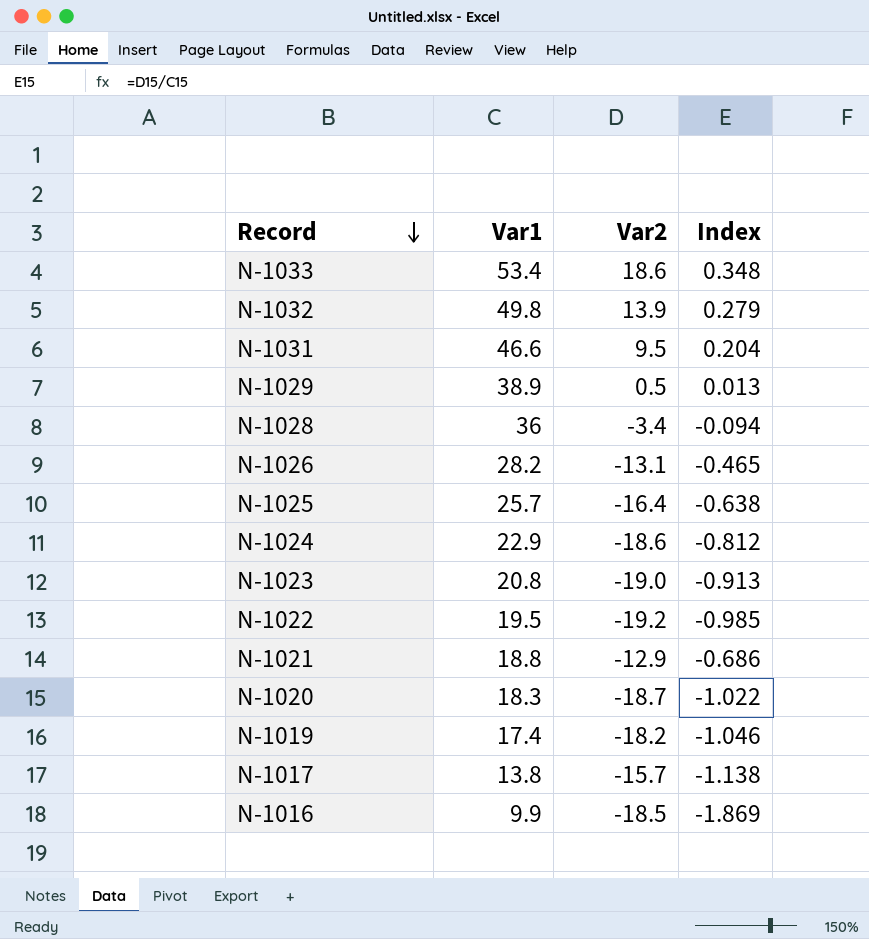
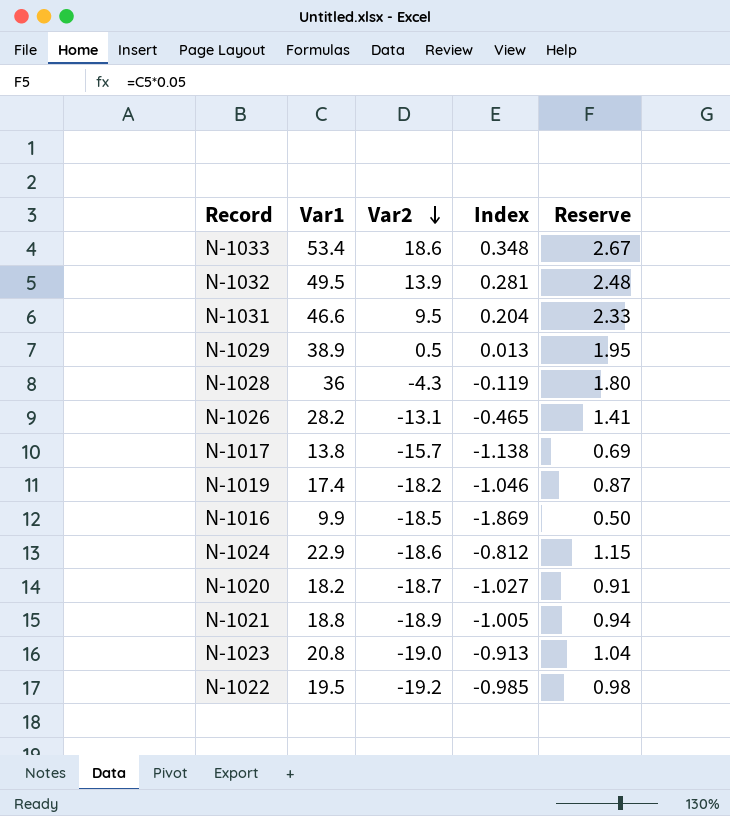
row order: Record descending -> Var2 descending
column Reserve | formula: none -> [Var1] * 0.05
row N-1025: 25.7 | -16.4 | -0.638 -> none
N-1032 | Var1: 49.8 -> 49.5
N-1032 | Index: 0.279 -> 0.281
N-1028 | Var2: -3.4 -> -4.3
N-1028 | Index: -0.094 -> -0.119
N-1020 | Var1: 18.3 -> 18.2
N-1020 | Index: -1.022 -> -1.027
N-1021 | Var2: -12.9 -> -18.9
N-1021 | Index: -0.686 -> -1.005

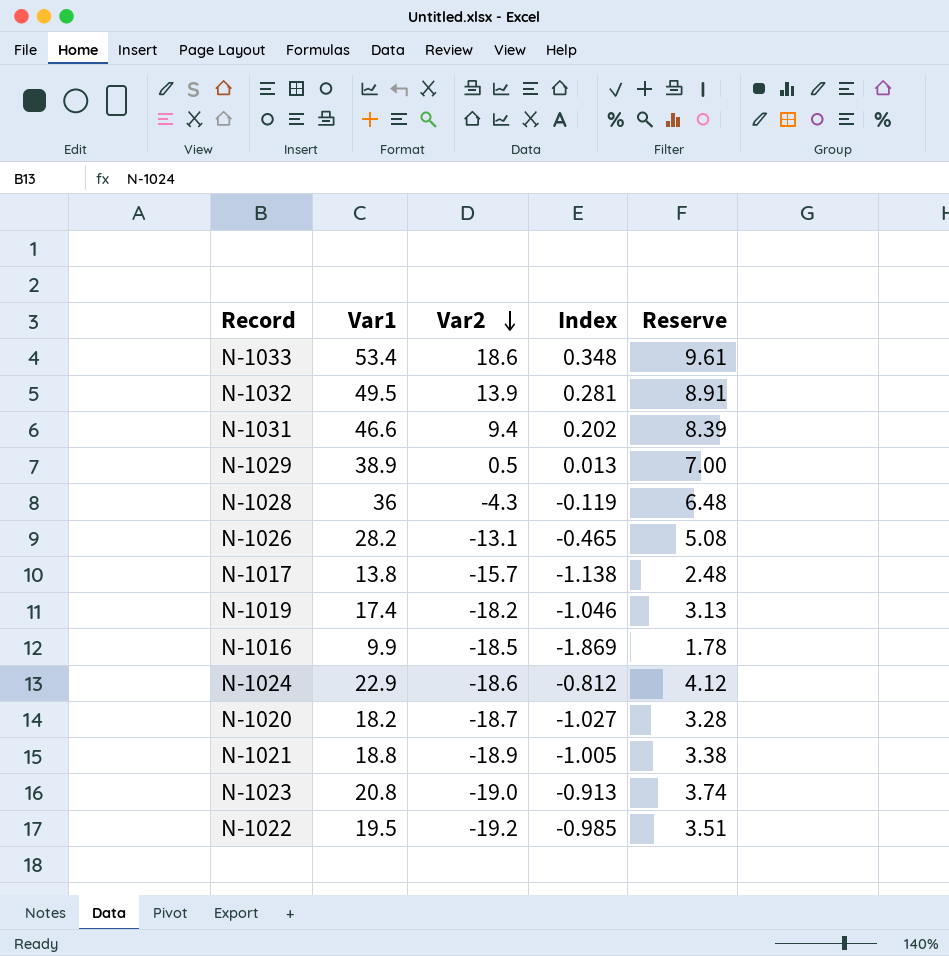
column Reserve | formula: [Var1] * 0.05 -> [Var1] * 0.18
N-1031 | Var2: 9.5 -> 9.4
N-1031 | Index: 0.204 -> 0.202

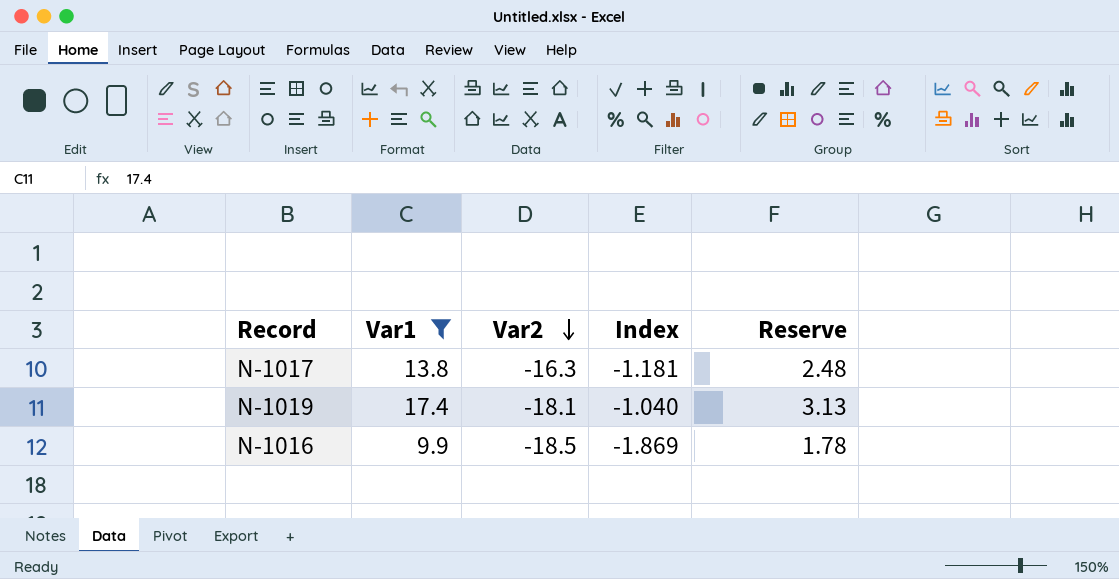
filter: none -> Var1 <= 17.4
N-1017 | Var2: -15.7 -> -16.3
N-1017 | Index: -1.138 -> -1.181
N-1019 | Var2: -18.2 -> -18.1
N-1019 | Index: -1.046 -> -1.040

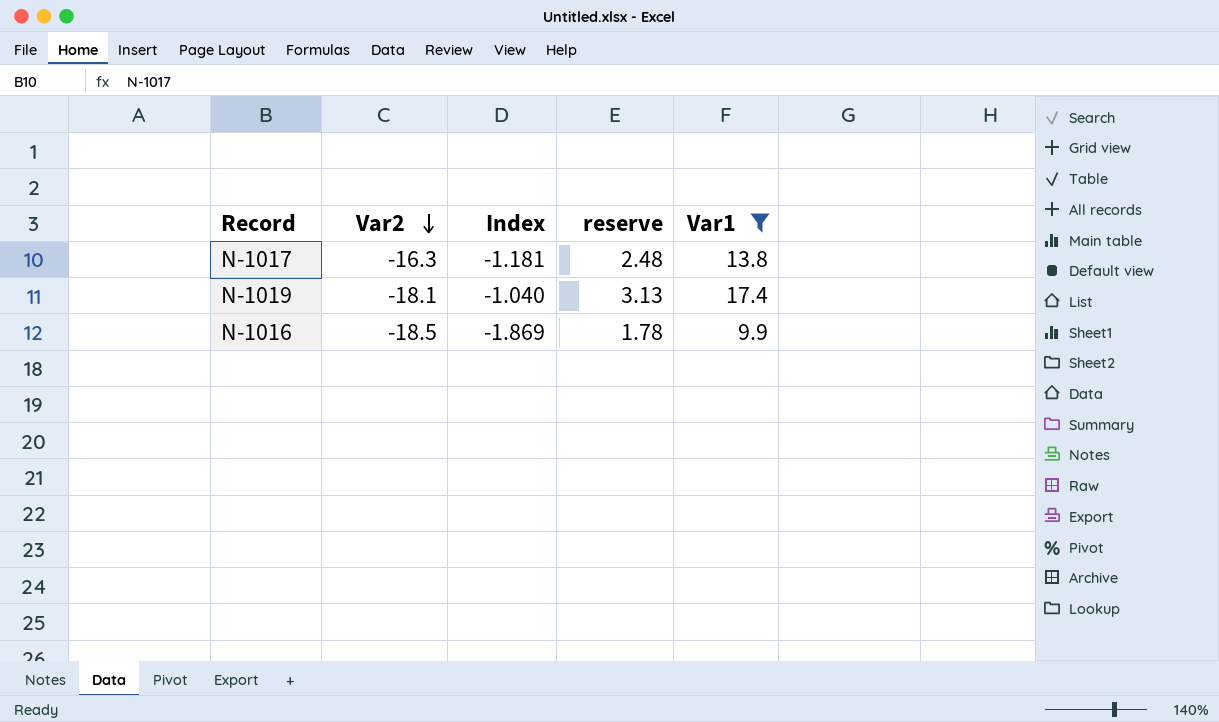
column name: Reserve -> reserve
column Var1 | position: 2 -> 5

